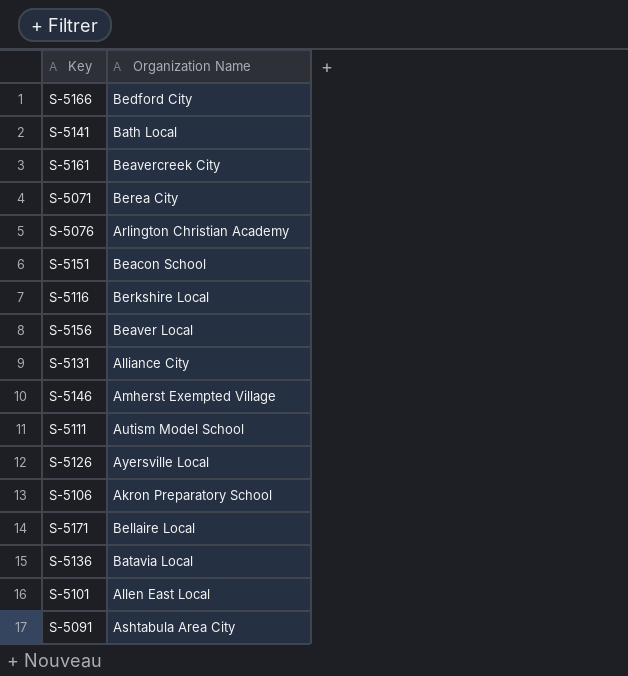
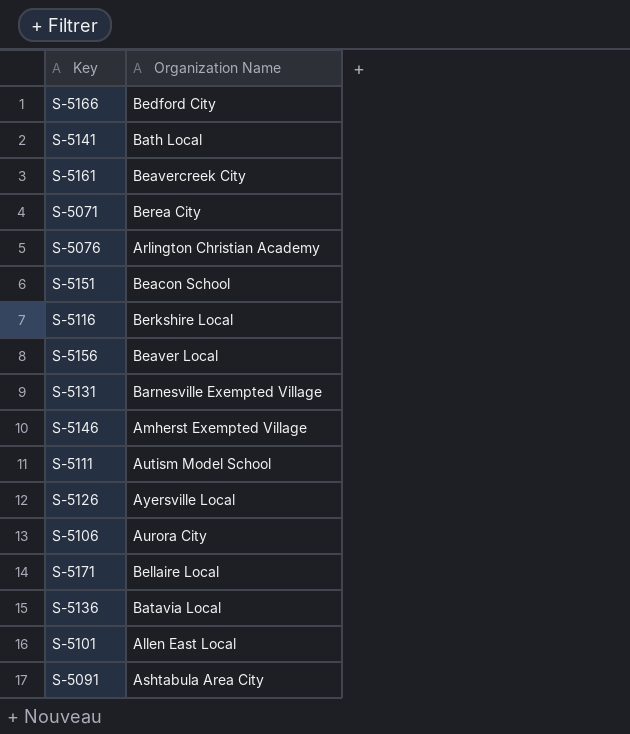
S-5131 | Organization Name: Alliance City -> Barnesville Exempted Village
S-5106 | Organization Name: Akron Preparatory School -> Aurora City

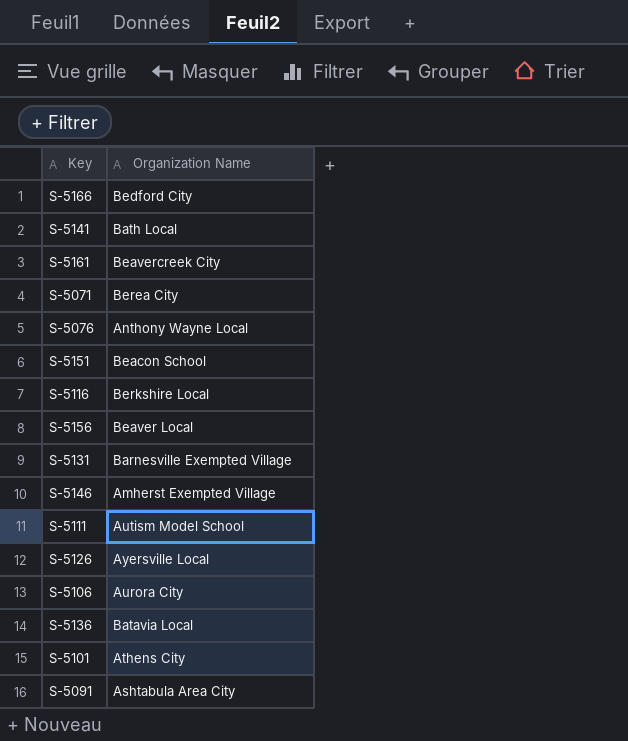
row S-5171: Bellaire Local -> none
S-5076 | Organization Name: Arlington Christian Academy -> Anthony Wayne Local
S-5101 | Organization Name: Allen East Local -> Athens City

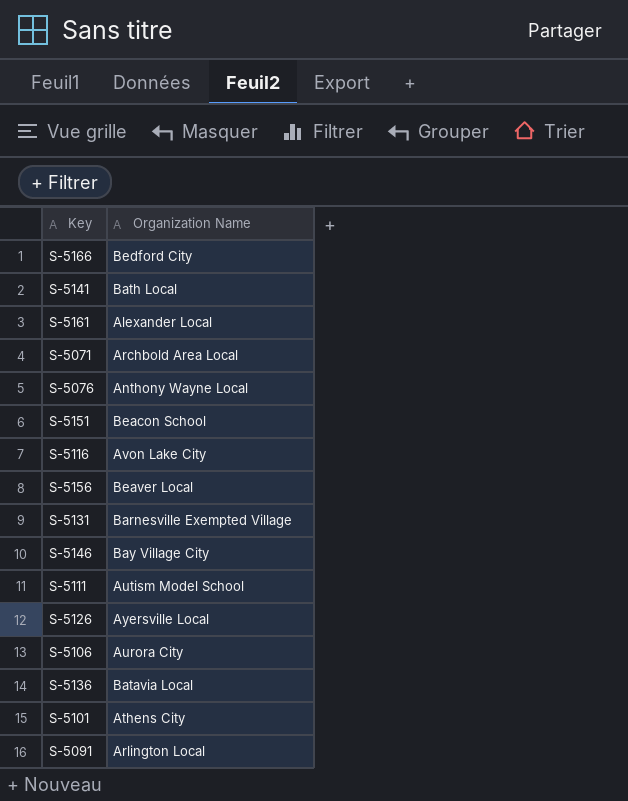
S-5161 | Organization Name: Beavercreek City -> Alexander Local
S-5071 | Organization Name: Berea City -> Archbold Area Local
S-5116 | Organization Name: Berkshire Local -> Avon Lake City
S-5146 | Organization Name: Amherst Exempted Village -> Bay Village City
S-5091 | Organization Name: Ashtabula Area City -> Arlington Local

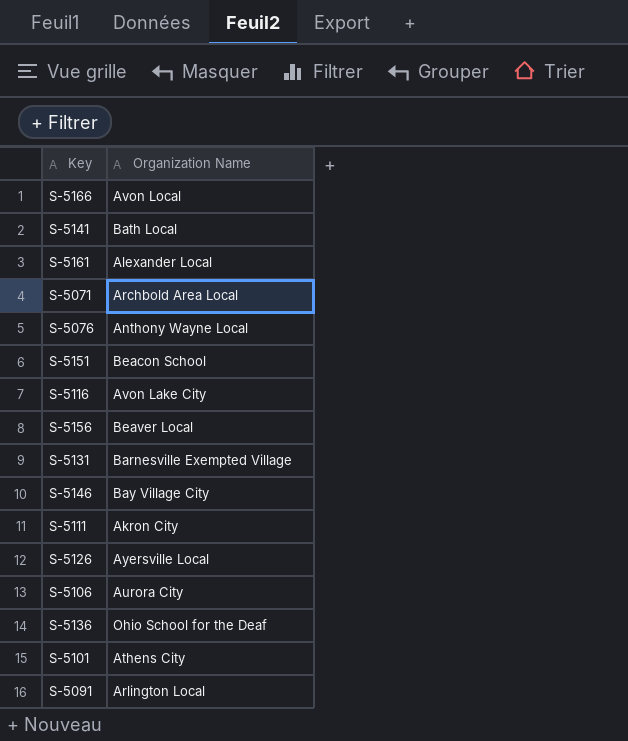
S-5166 | Organization Name: Bedford City -> Avon Local
S-5111 | Organization Name: Autism Model School -> Akron City
S-5136 | Organization Name: Batavia Local -> Ohio School for the Deaf

